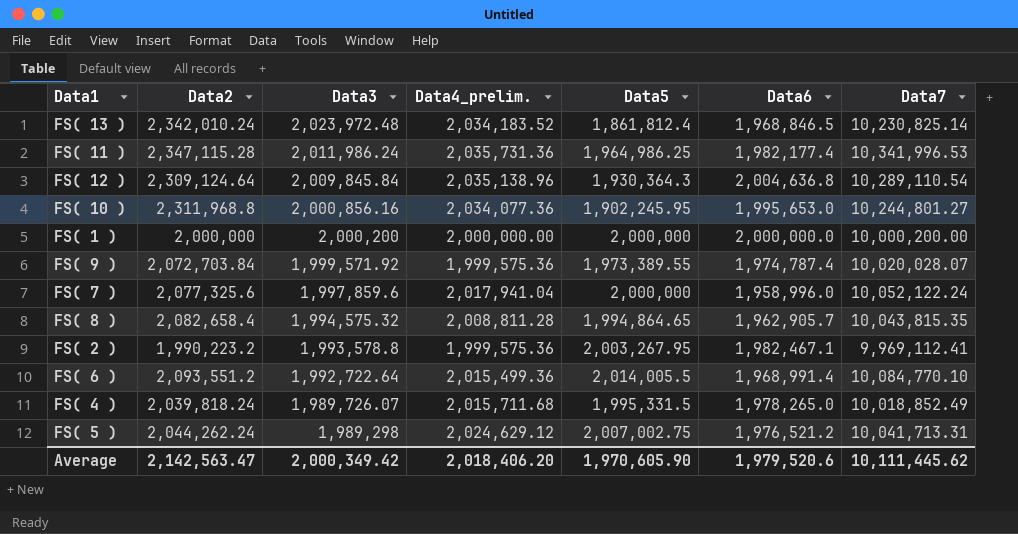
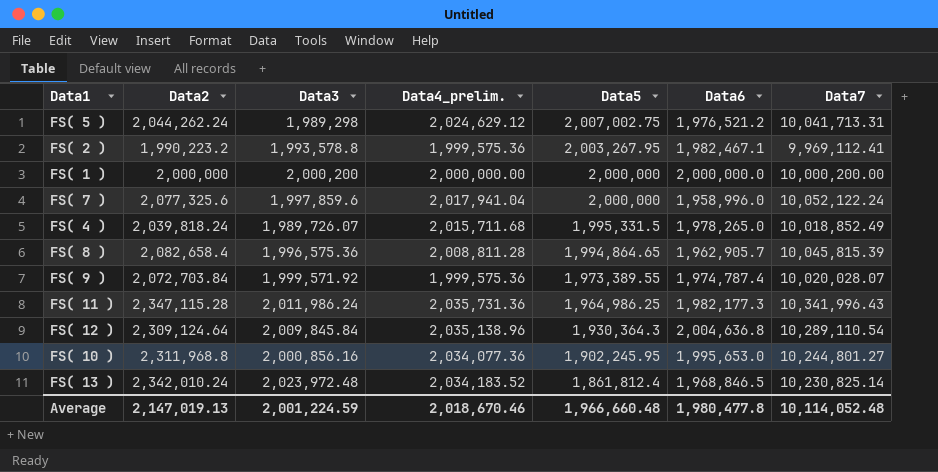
row order: Data3 descending -> Data5 descending
row FS( 6 ): 2,093,551.2 | 1,992,722.64 | 2,015,499.36 | 2,014,005.5 | 1,968,991.4 | 10,084,770.10 -> none
FS( 8 ) | Data3: 1,994,575.32 -> 1,996,575.36
FS( 8 ) | Data7: 10,043,815.35 -> 10,045,815.39
FS( 11 ) | Data6: 1,982,177.4 -> 1,982,177.3
FS( 11 ) | Data7: 10,341,996.53 -> 10,341,996.43
Average | Data2: 2,142,563.47 -> 2,147,019.13
Average | Data3: 2,000,349.42 -> 2,001,224.59
Average | Data4_prelim.: 2,018,406.20 -> 2,018,670.46
Average | Data5: 1,970,605.90 -> 1,966,660.48
Average | Data6: 1,979,520.6 -> 1,980,477.8
Average | Data7: 10,111,445.62 -> 10,114,052.48

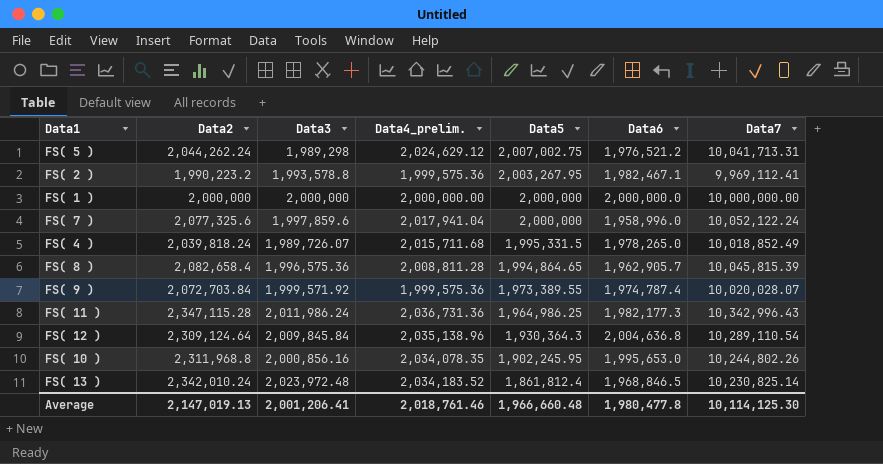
FS( 1 ) | Data3: 2,000,200 -> 2,000,000
FS( 1 ) | Data7: 10,000,200.00 -> 10,000,000.00
FS( 11 ) | Data4_prelim.: 2,035,731.36 -> 2,036,731.36
FS( 11 ) | Data7: 10,341,996.43 -> 10,342,996.43
FS( 10 ) | Data4_prelim.: 2,034,077.36 -> 2,034,078.35
FS( 10 ) | Data7: 10,244,801.27 -> 10,244,802.26
Average | Data3: 2,001,224.59 -> 2,001,206.41
Average | Data4_prelim.: 2,018,670.46 -> 2,018,761.46
Average | Data7: 10,114,052.48 -> 10,114,125.30

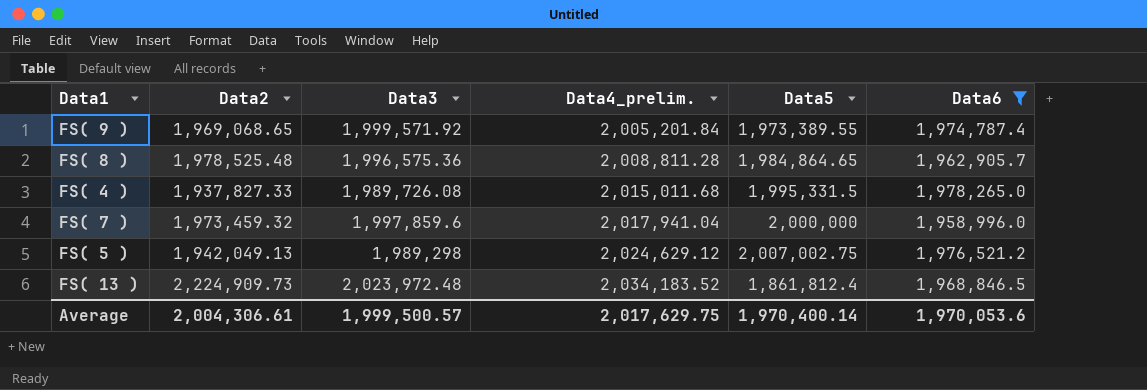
filter: none -> Data6 <= 1,978,265.0
row order: Data5 descending -> Data4_prelim. ascending
column Data7 | formula: [Data2] + [Data3] + [Data4_prelim.] + [Data5] + [Data6] -> none
FS( 9 ) | Data2: 2,072,703.84 -> 1,969,068.65
FS( 9 ) | Data4_prelim.: 1,999,575.36 -> 2,005,201.84
FS( 8 ) | Data2: 2,082,658.4 -> 1,978,525.48
FS( 8 ) | Data5: 1,994,864.65 -> 1,984,864.65
FS( 4 ) | Data2: 2,039,818.24 -> 1,937,827.33
FS( 4 ) | Data3: 1,989,726.07 -> 1,989,726.08
FS( 4 ) | Data4_prelim.: 2,015,711.68 -> 2,015,011.68
FS( 7 ) | Data2: 2,077,325.6 -> 1,973,459.32
FS( 5 ) | Data2: 2,044,262.24 -> 1,942,049.13
FS( 13 ) | Data2: 2,342,010.24 -> 2,224,909.73
Average | Data2: 2,147,019.13 -> 2,004,306.61
Average | Data3: 2,001,206.41 -> 1,999,500.57
Average | Data4_prelim.: 2,018,761.46 -> 2,017,629.75
Average | Data5: 1,966,660.48 -> 1,970,400.14
Average | Data6: 1,980,477.8 -> 1,970,053.6

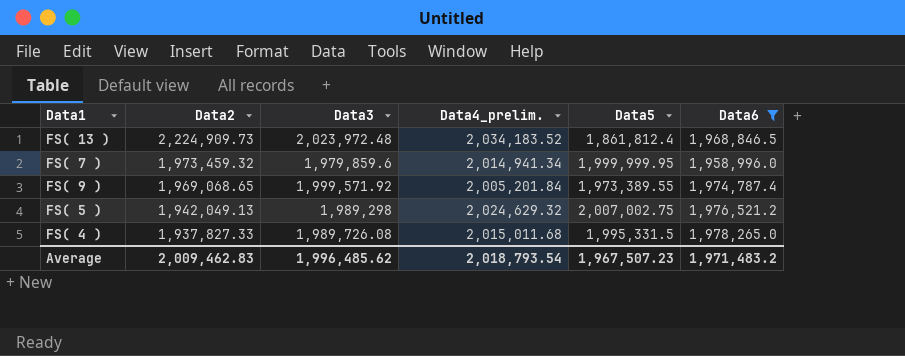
row order: Data4_prelim. ascending -> Data2 descending
row FS( 8 ): 1,978,525.48 | 1,996,575.36 | 2,008,811.28 | 1,984,864.65 | 1,962,905.7 -> none
FS( 7 ) | Data3: 1,997,859.6 -> 1,979,859.6
FS( 7 ) | Data4_prelim.: 2,017,941.04 -> 2,014,941.34
FS( 7 ) | Data5: 2,000,000 -> 1,999,999.95
FS( 5 ) | Data4_prelim.: 2,024,629.12 -> 2,024,629.32
Average | Data2: 2,004,306.61 -> 2,009,462.83
Average | Data3: 1,999,500.57 -> 1,996,485.62
Average | Data4_prelim.: 2,017,629.75 -> 2,018,793.54
Average | Data5: 1,970,400.14 -> 1,967,507.23
Average | Data6: 1,970,053.6 -> 1,971,483.2

